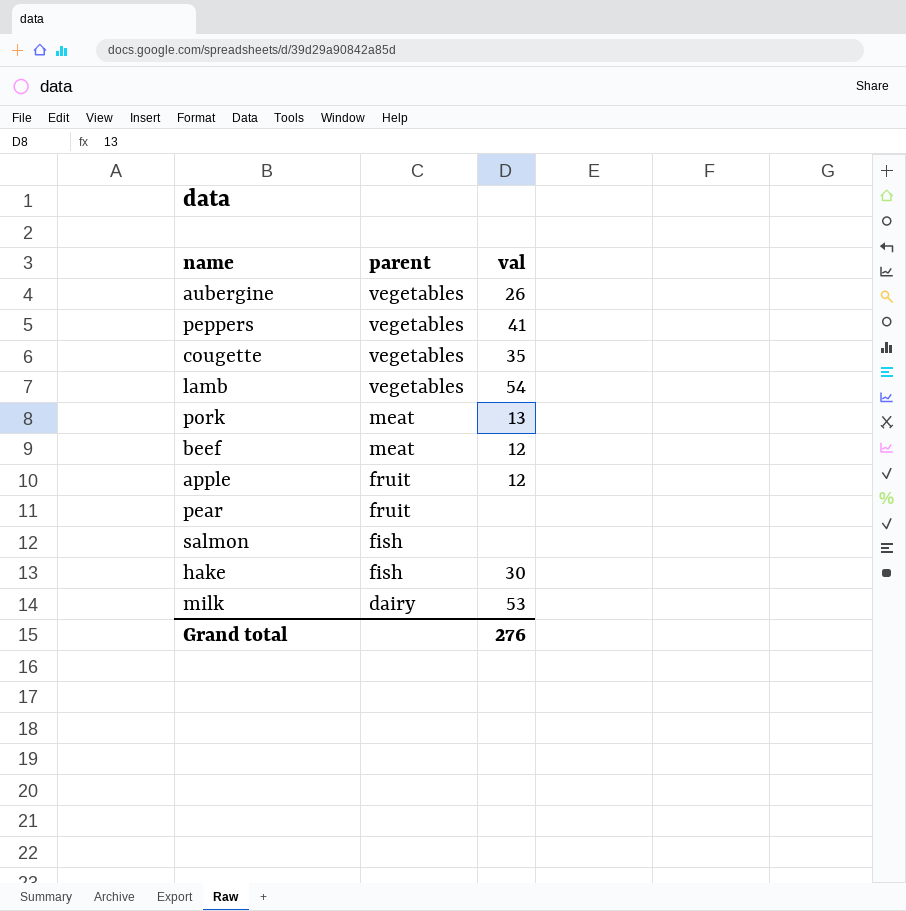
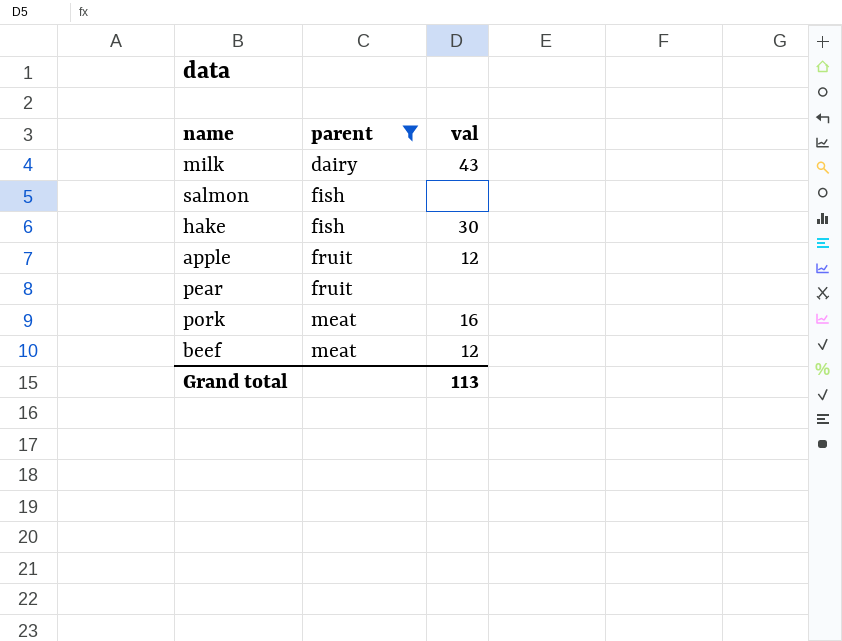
filter: none -> parent != vegetables
row order: parent descending -> parent ascending
milk | val: 53 -> 43
pork | val: 13 -> 16
Grand total | val: 276 -> 113

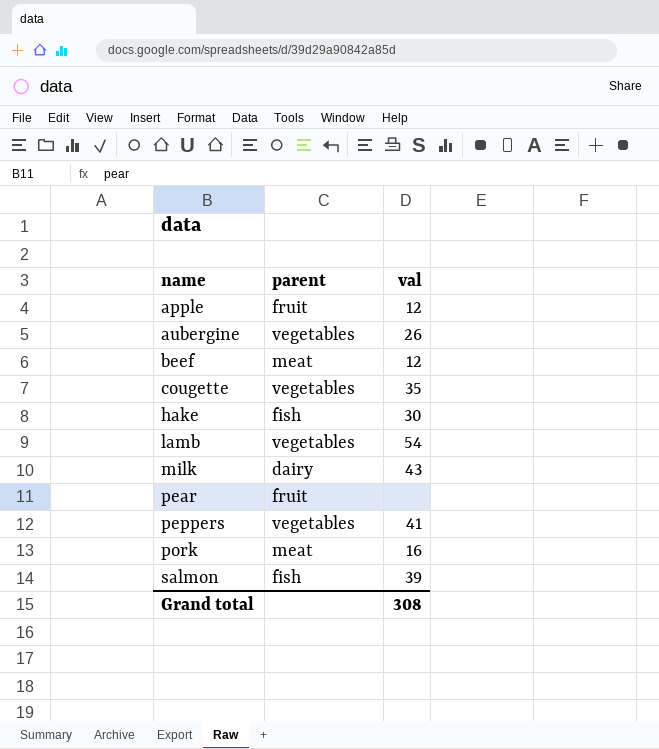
filter: parent != vegetables -> none
row order: parent ascending -> name ascending
salmon | val: none -> 39
Grand total | val: 113 -> 308

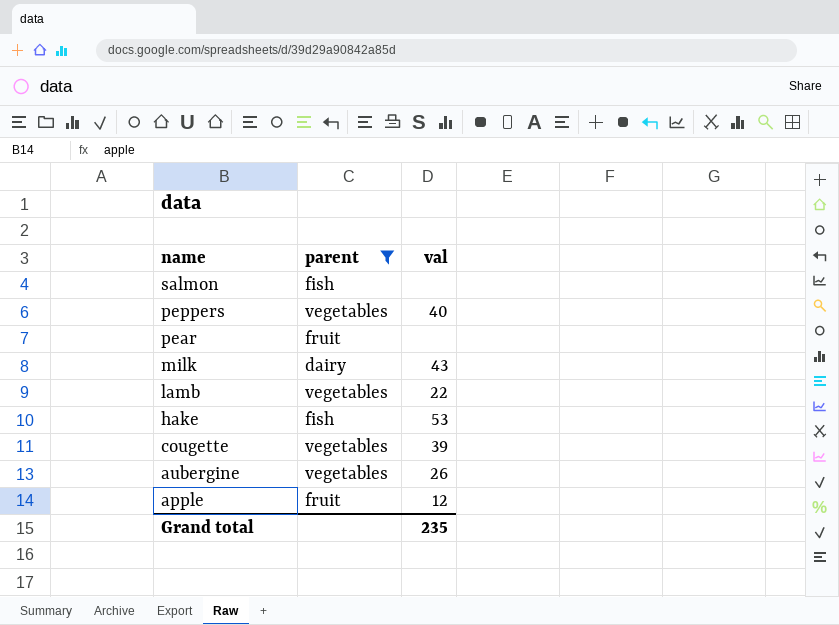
filter: none -> parent != meat
row order: name ascending -> name descending
salmon | val: 39 -> none
peppers | val: 41 -> 40
lamb | val: 54 -> 22
hake | val: 30 -> 53
cougette | val: 35 -> 39
Grand total | val: 308 -> 235

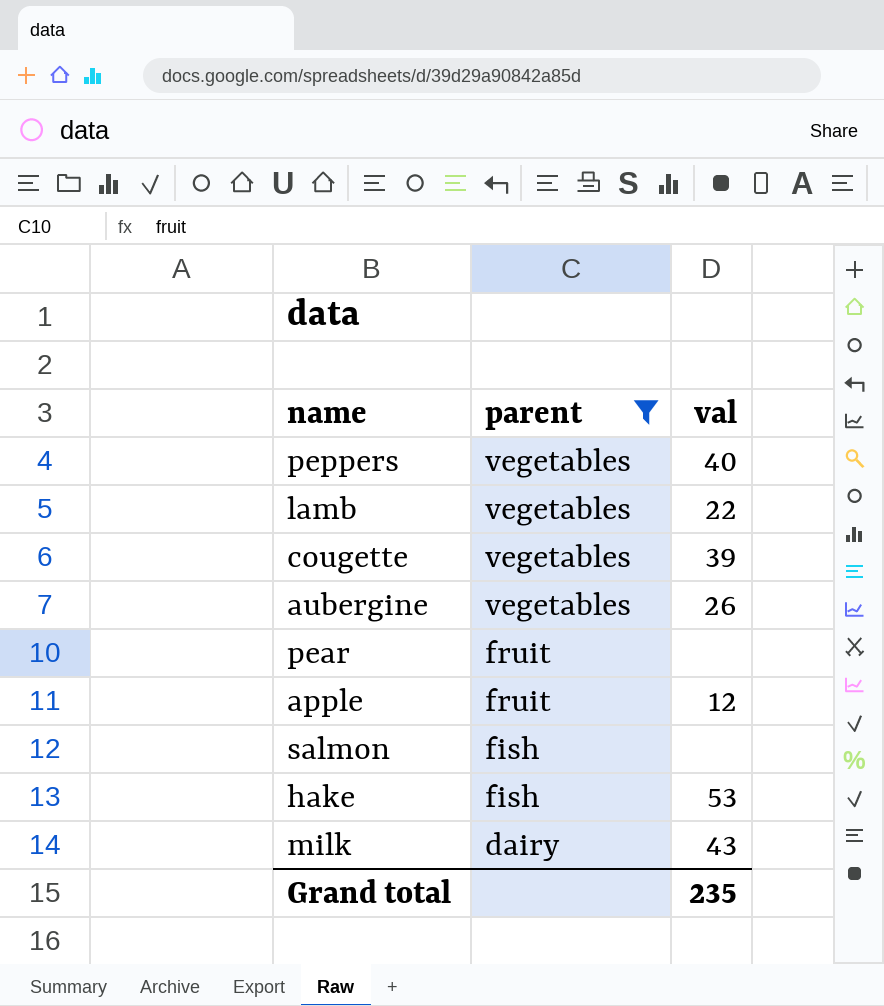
row order: name descending -> parent descending

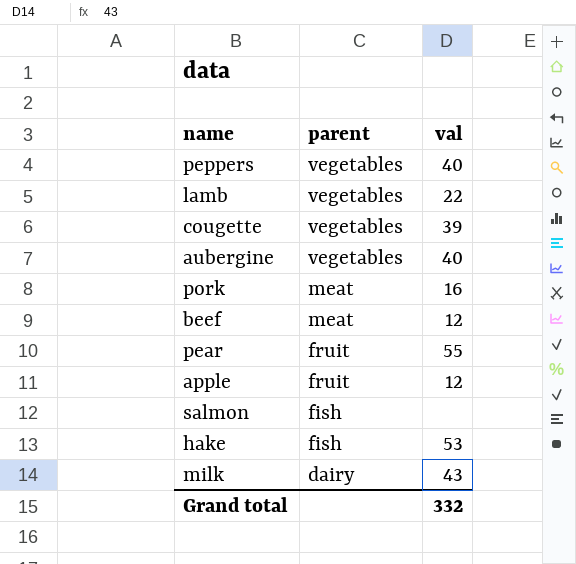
filter: parent != meat -> none
aubergine | val: 26 -> 40
pear | val: none -> 55
Grand total | val: 235 -> 332

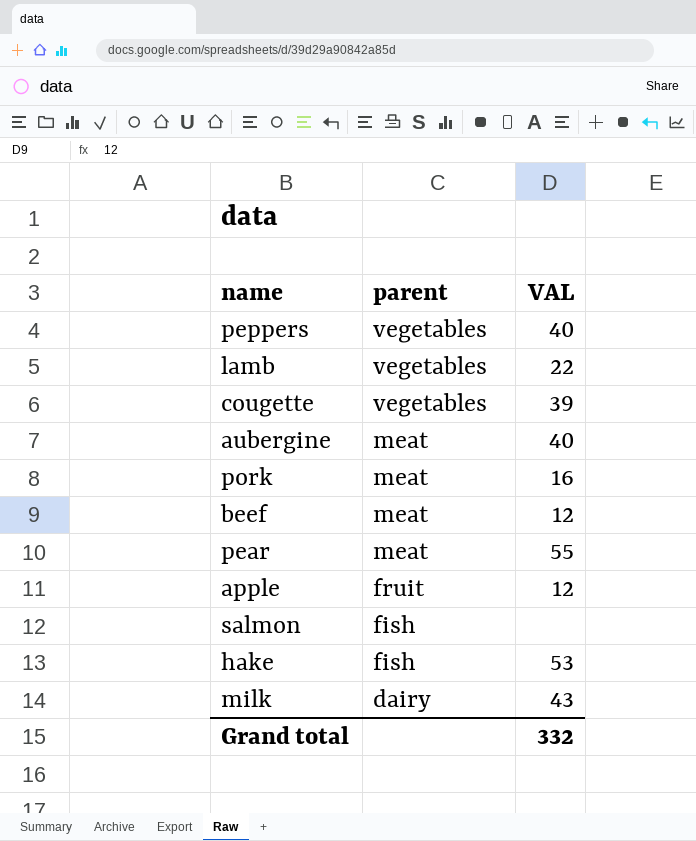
column name: val -> VAL
aubergine | parent: vegetables -> meat
pear | parent: fruit -> meat

